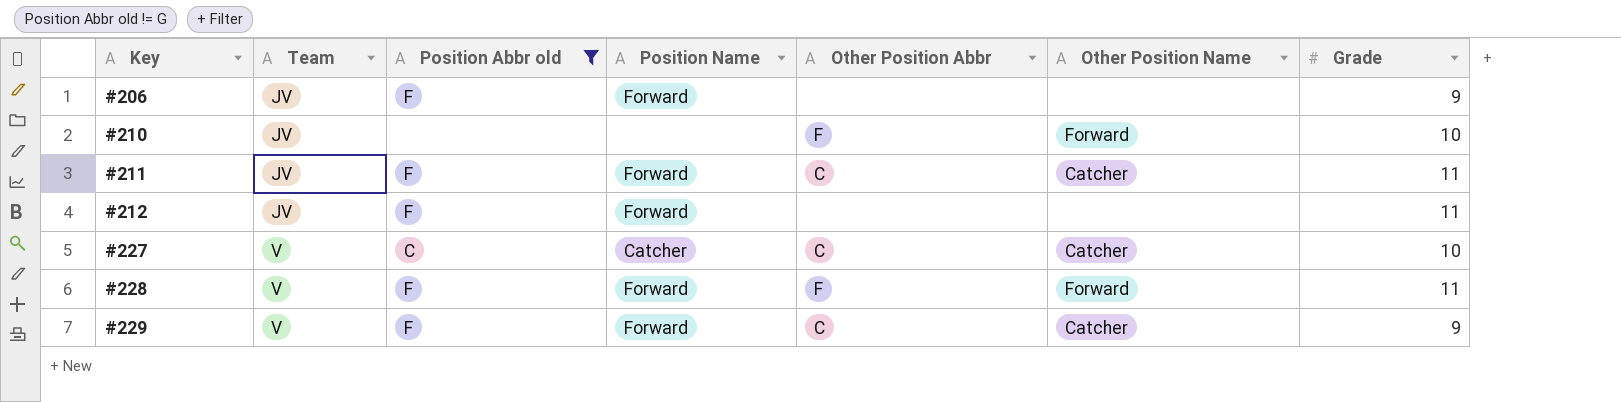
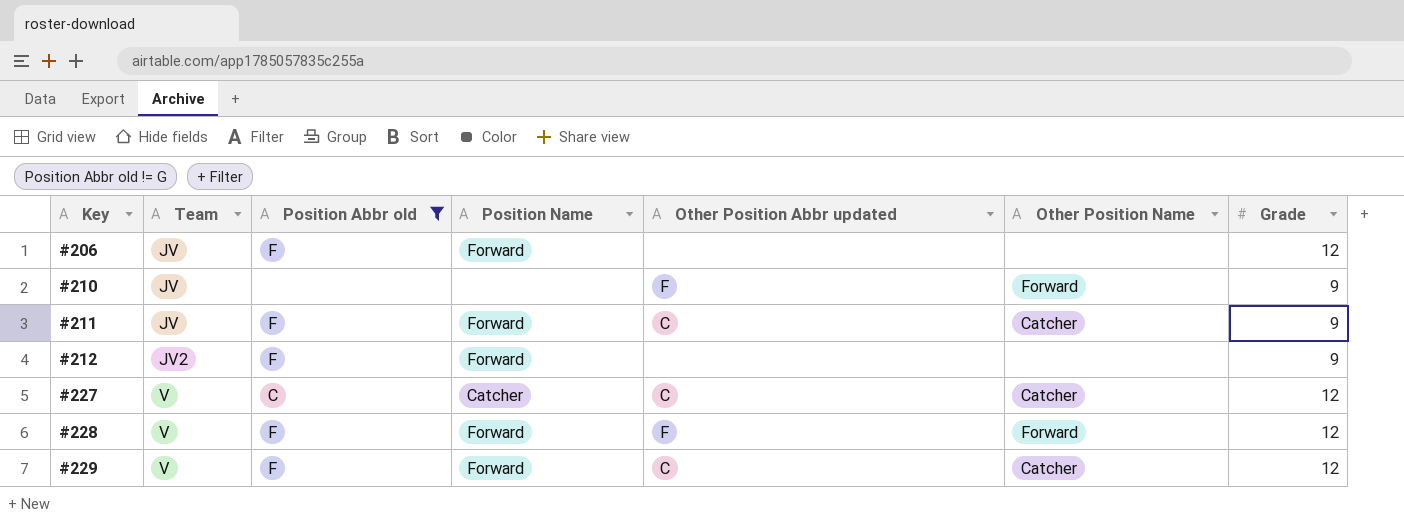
column name: Other Position Abbr -> Other Position Abbr updated
#206 | Grade: 9 -> 12
#210 | Grade: 10 -> 9
#211 | Grade: 11 -> 9
#212 | Team: JV -> JV2
#212 | Grade: 11 -> 9
#227 | Grade: 10 -> 12
#228 | Grade: 11 -> 12
#229 | Grade: 9 -> 12

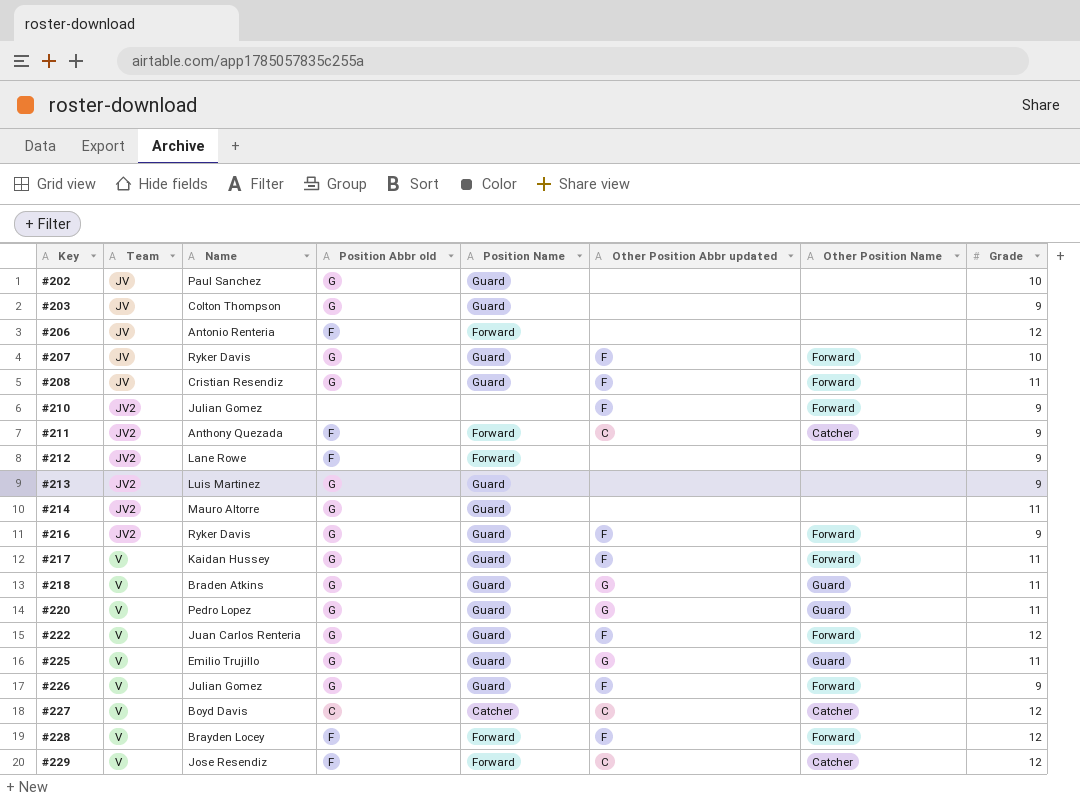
filter: Position Abbr old != G -> none
column Name | position: none -> 3
#210 | Team: JV -> JV2
#211 | Team: JV -> JV2

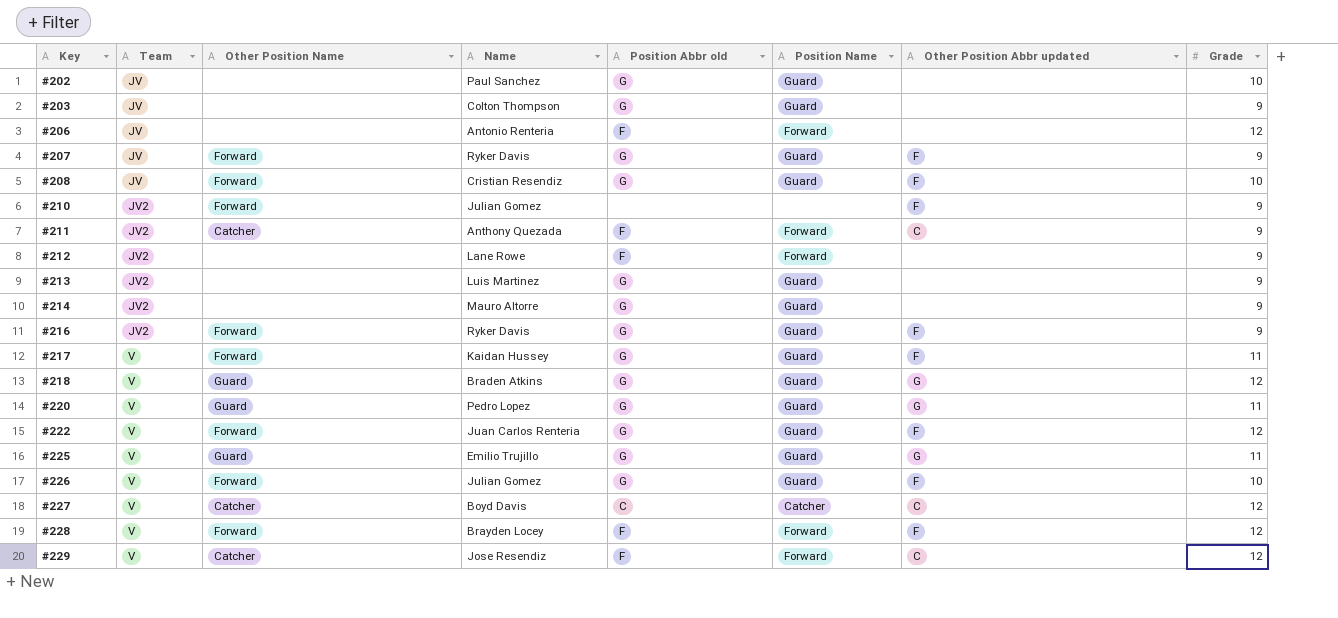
column Other Position Name | position: 7 -> 3
#207 | Grade: 10 -> 9
#208 | Grade: 11 -> 10
#214 | Grade: 11 -> 9
#218 | Grade: 11 -> 12
#226 | Grade: 9 -> 10

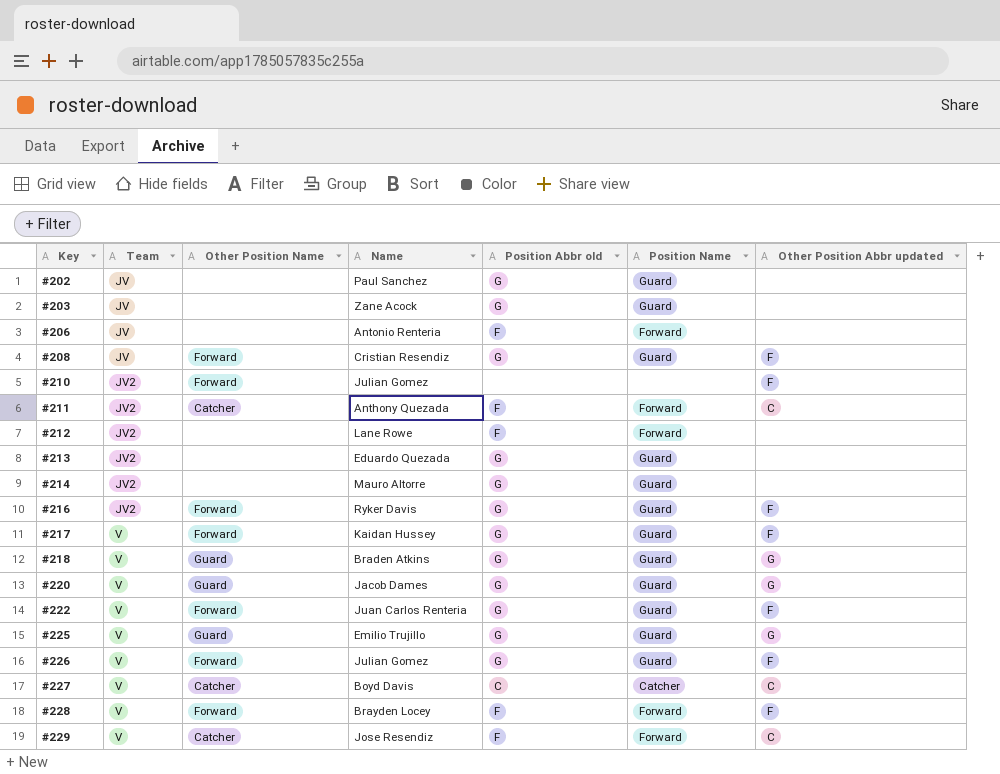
column Grade | position: 8 -> none
row #207: JV | Forward | Ryker Davis | G | Guard | F | 9 -> none
#203 | Name: Colton Thompson -> Zane Acock
#213 | Name: Luis Martinez -> Eduardo Quezada
#220 | Name: Pedro Lopez -> Jacob Dames

